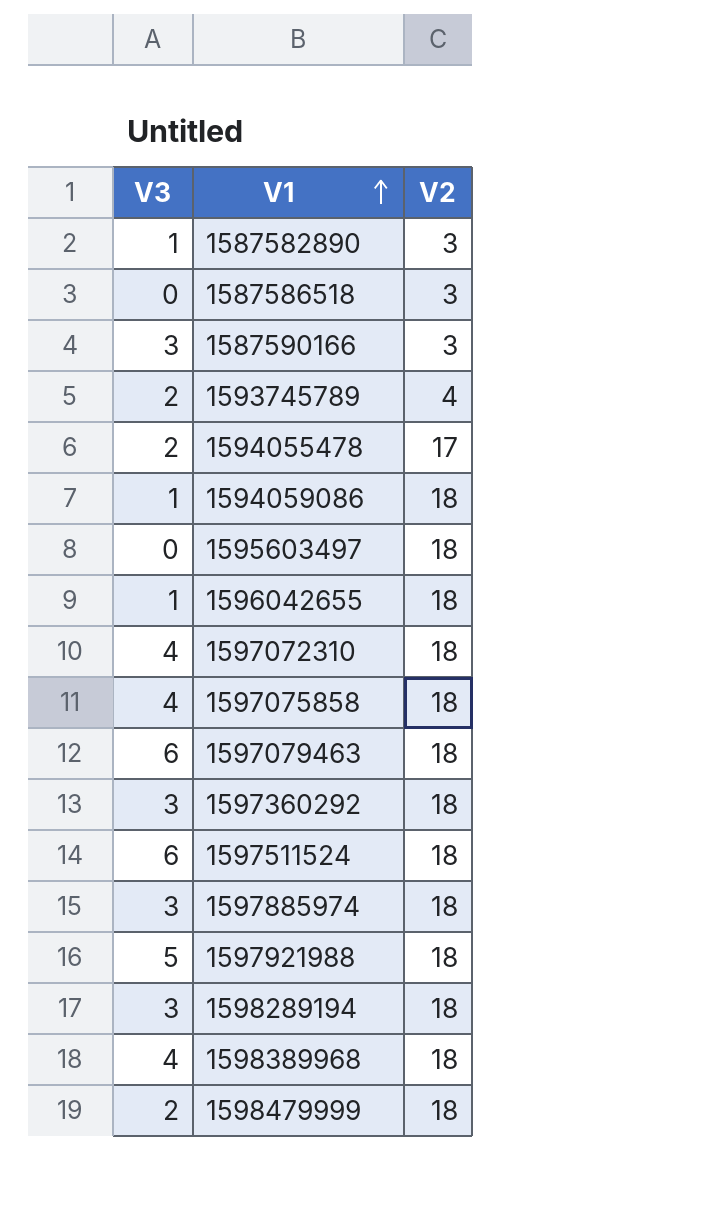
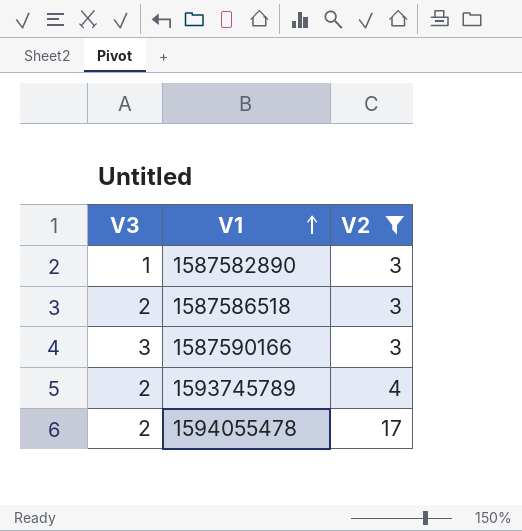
filter: none -> V2 != 18
1587586518 | V3: 0 -> 2

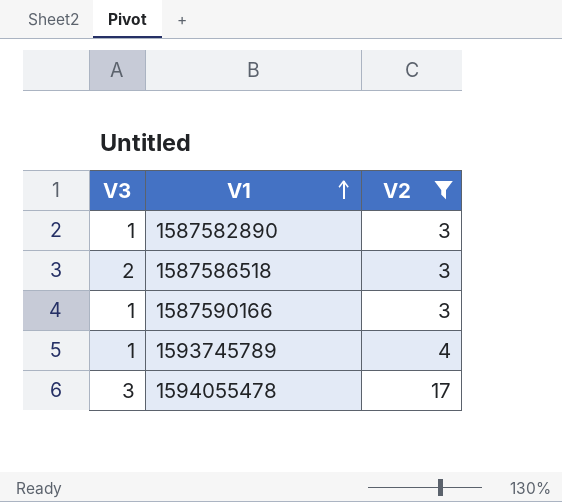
1587590166 | V3: 3 -> 1
1593745789 | V3: 2 -> 1
1594055478 | V3: 2 -> 3

